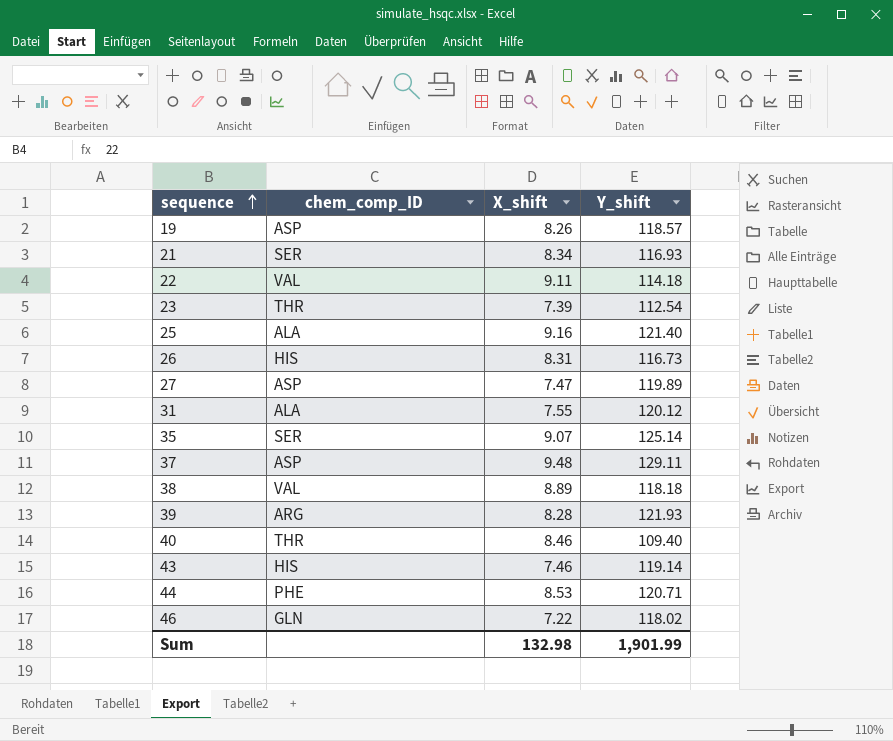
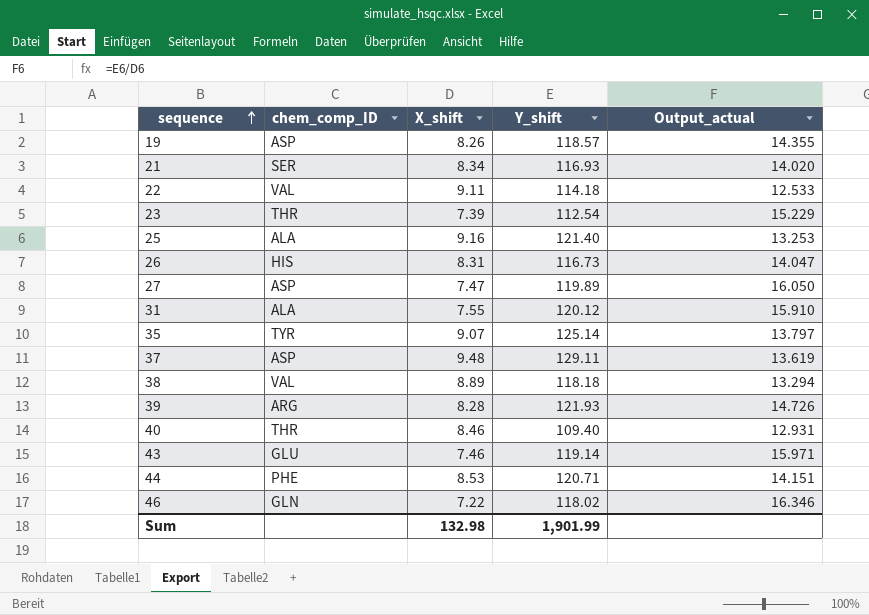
column Output_actual | formula: none -> [Y_shift] / [X_shift]
35 | chem_comp_ID: SER -> TYR
43 | chem_comp_ID: HIS -> GLU

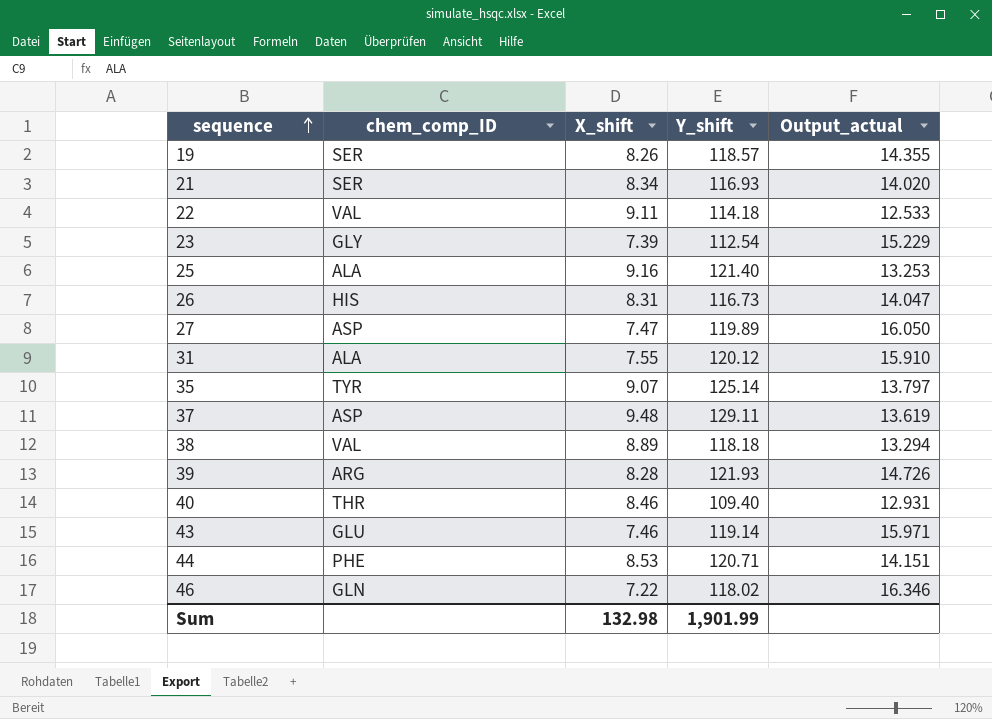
19 | chem_comp_ID: ASP -> SER
23 | chem_comp_ID: THR -> GLY

